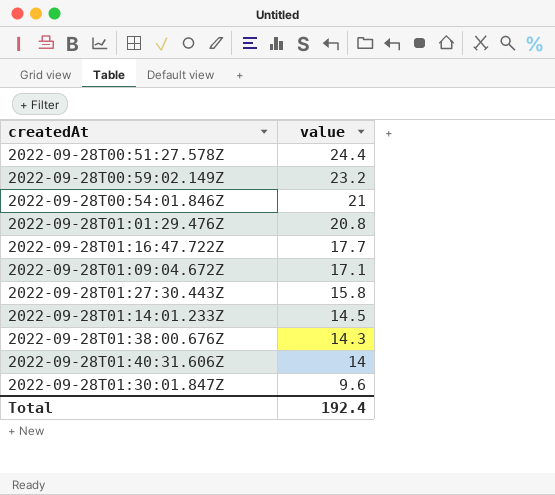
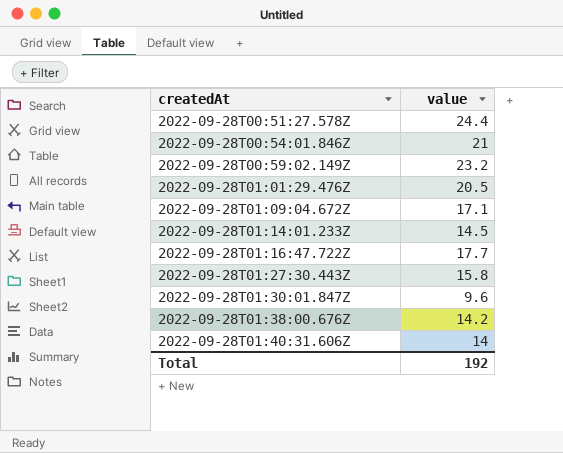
row order: value descending -> createdAt ascending
2022-09-28T01:01:29.476Z | value: 20.8 -> 20.5
2022-09-28T01:38:00.676Z | value: 14.3 -> 14.2
Total | value: 192.4 -> 192

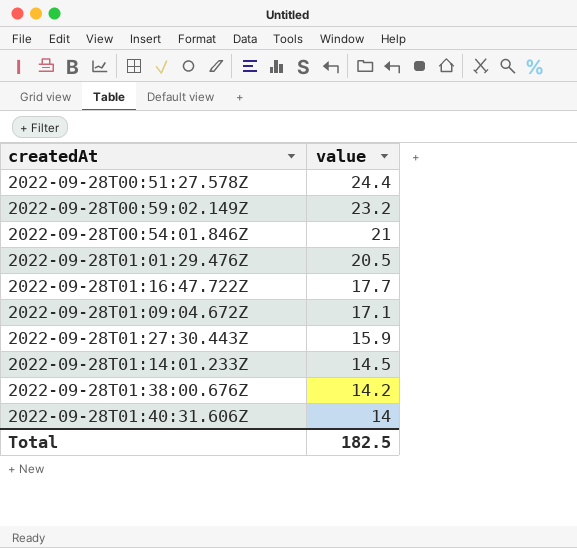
row order: createdAt ascending -> value descending
row 2022-09-28T01:30:01.847Z: 9.6 -> none
2022-09-28T01:27:30.443Z | value: 15.8 -> 15.9
Total | value: 192 -> 182.5

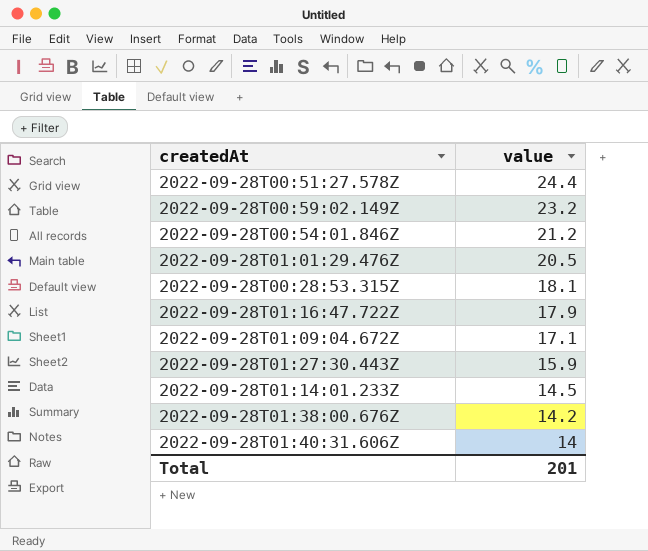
2022-09-28T00:54:01.846Z | value: 21 -> 21.2
row 2022-09-28T00:28:53.315Z: none -> 18.1
2022-09-28T01:16:47.722Z | value: 17.7 -> 17.9
Total | value: 182.5 -> 201

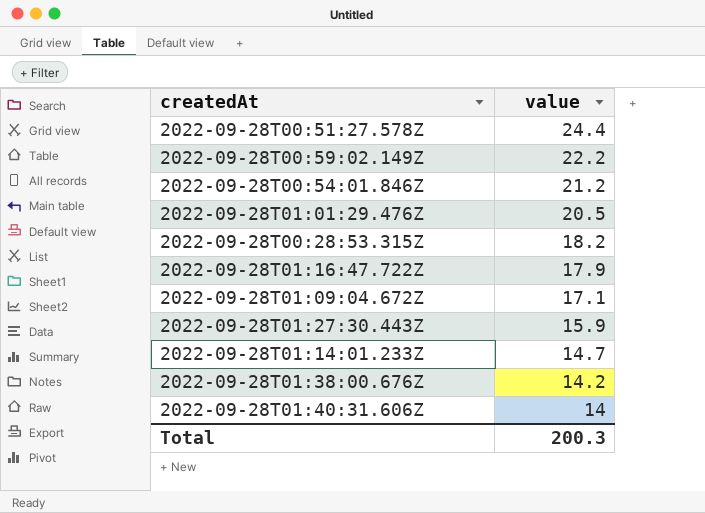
2022-09-28T00:59:02.149Z | value: 23.2 -> 22.2
2022-09-28T00:28:53.315Z | value: 18.1 -> 18.2
2022-09-28T01:14:01.233Z | value: 14.5 -> 14.7
Total | value: 201 -> 200.3

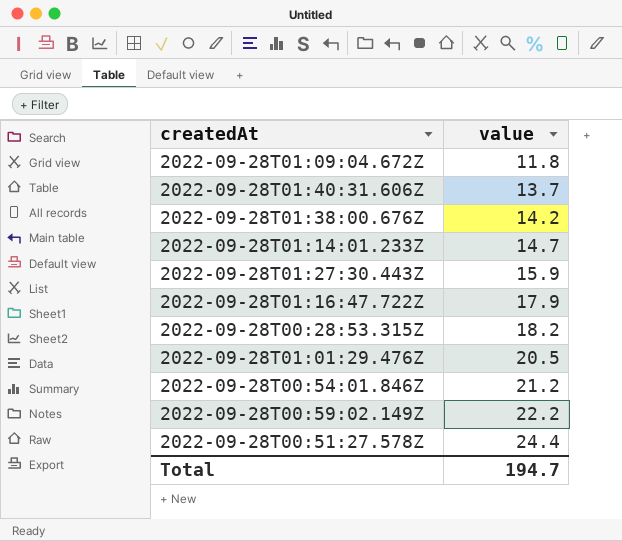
row order: value descending -> value ascending
2022-09-28T01:09:04.672Z | value: 17.1 -> 11.8
2022-09-28T01:40:31.606Z | value: 14 -> 13.7
Total | value: 200.3 -> 194.7

